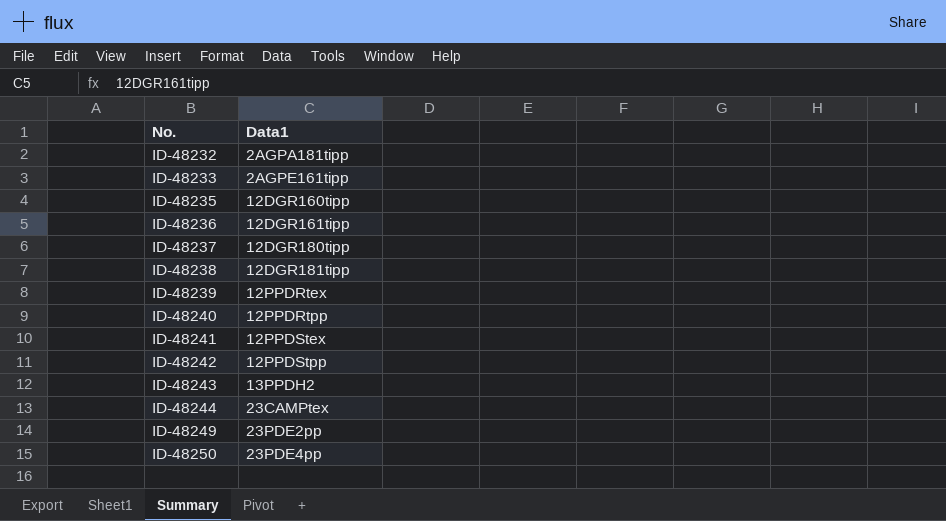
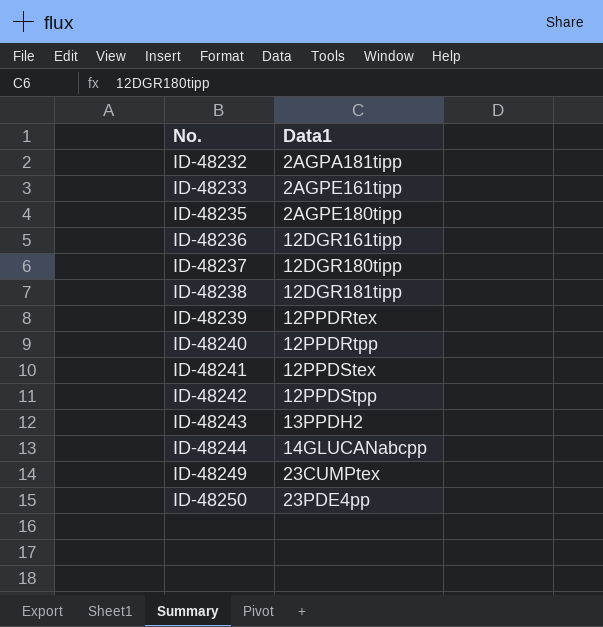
ID-48235 | Data1: 12DGR160tipp -> 2AGPE180tipp
ID-48244 | Data1: 23CAMPtex -> 14GLUCANabcpp
ID-48249 | Data1: 23PDE2pp -> 23CUMPtex

